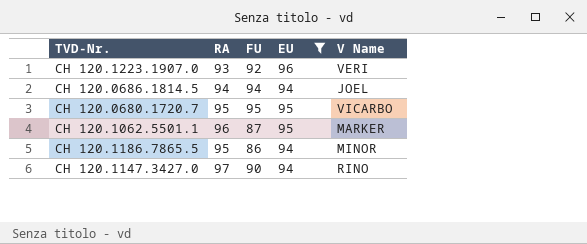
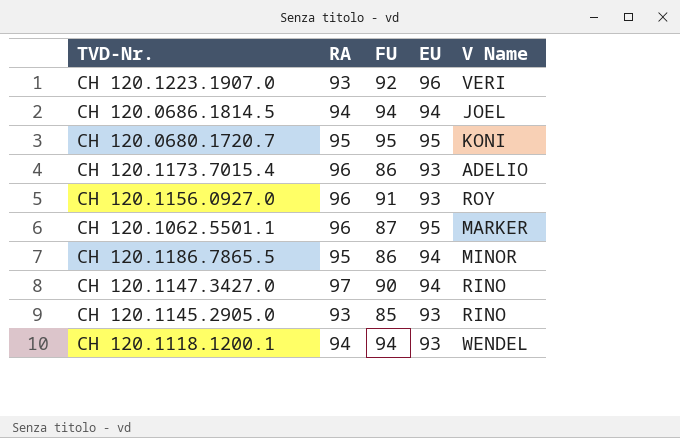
filter: EU != 93 -> none
CH 120.0680.1720.7 | V Name: VICARBO -> KONI

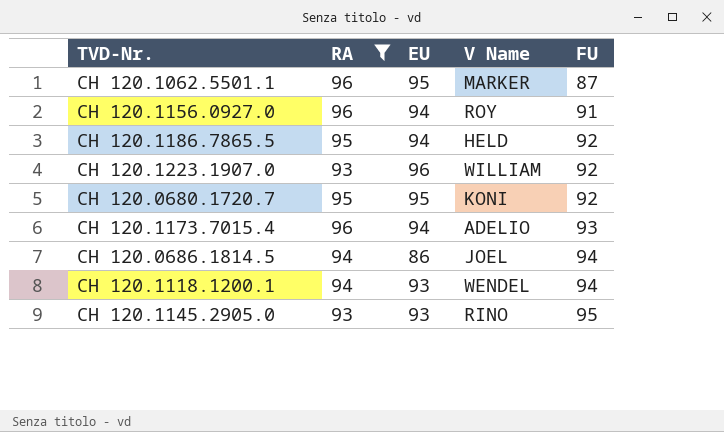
filter: none -> RA != 97
row order: none -> FU ascending
column FU | position: 3 -> 5
CH 120.1156.0927.0 | EU: 93 -> 94
CH 120.1186.7865.5 | V Name: MINOR -> HELD
CH 120.1186.7865.5 | FU: 86 -> 92
CH 120.1223.1907.0 | V Name: VERI -> WILLIAM
CH 120.0680.1720.7 | FU: 95 -> 92
CH 120.1173.7015.4 | EU: 93 -> 94
CH 120.1173.7015.4 | FU: 86 -> 93
CH 120.0686.1814.5 | EU: 94 -> 86
CH 120.1145.2905.0 | FU: 85 -> 95

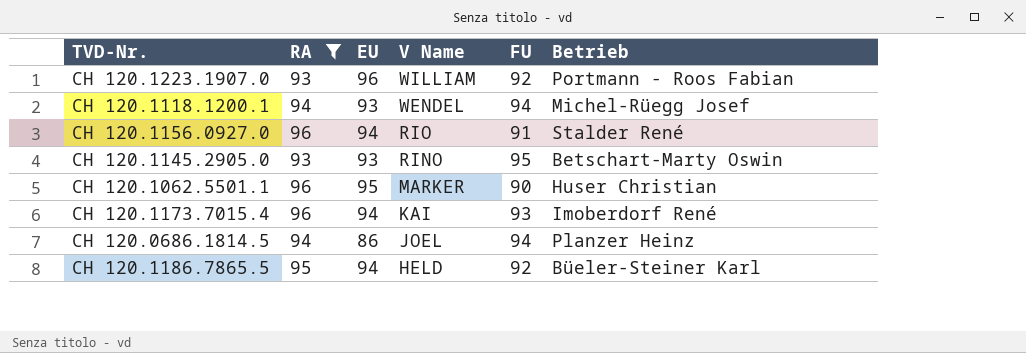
row order: FU ascending -> V Name descending
column Betrieb | position: none -> 6
row CH 120.0680.1720.7: 95 | 95 | KONI | 92 -> none
CH 120.1156.0927.0 | V Name: ROY -> RIO
CH 120.1062.5501.1 | FU: 87 -> 90
CH 120.1173.7015.4 | V Name: ADELIO -> KAI

